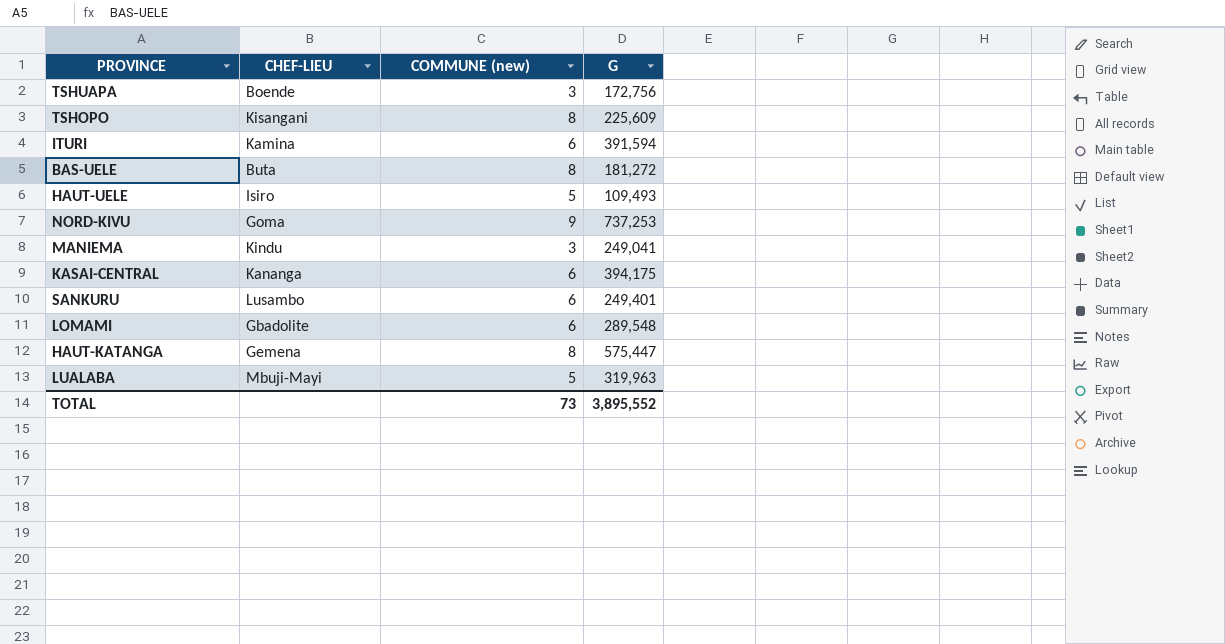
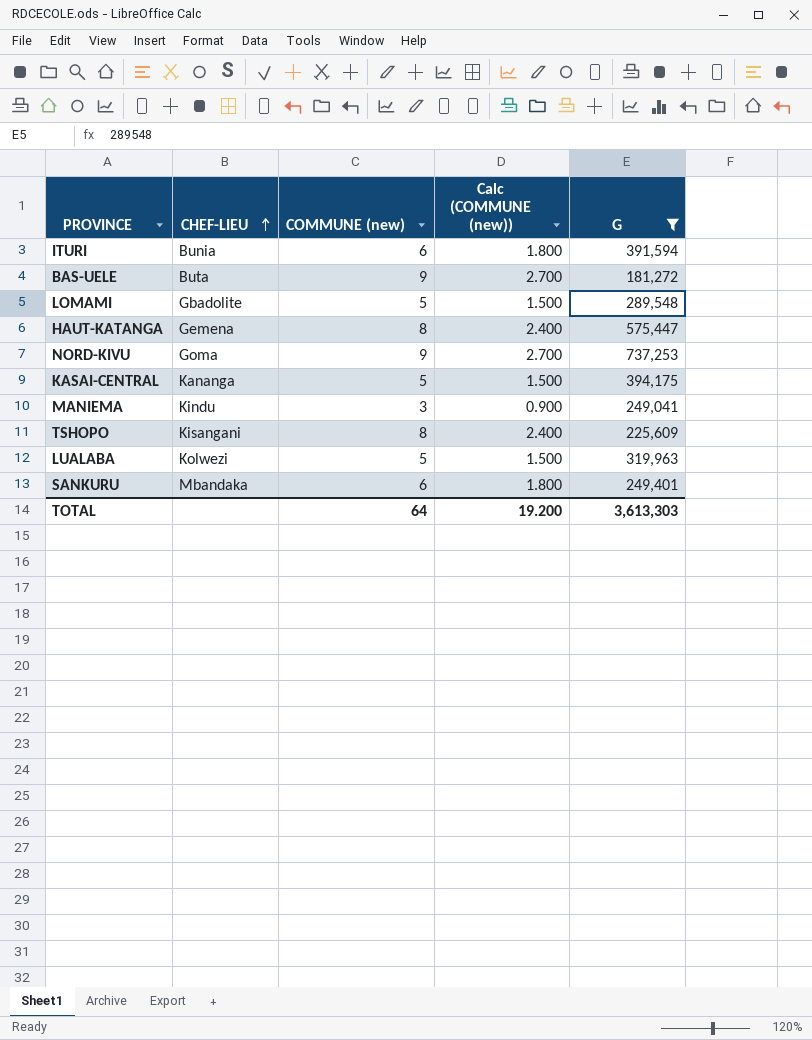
filter: none -> G >= 181,272
row order: none -> CHEF-LIEU ascending
column Calc (COMMUNE (new)) | formula: none -> [COMMUNE (new)] * 0.3
ITURI | CHEF-LIEU: Kamina -> Bunia
BAS-UELE | COMMUNE (new): 8 -> 9
LOMAMI | COMMUNE (new): 6 -> 5
KASAI-CENTRAL | COMMUNE (new): 6 -> 5
LUALABA | CHEF-LIEU: Mbuji-Mayi -> Kolwezi
SANKURU | CHEF-LIEU: Lusambo -> Mbandaka
TOTAL | COMMUNE (new): 73 -> 64
TOTAL | G: 3,895,552 -> 3,613,303

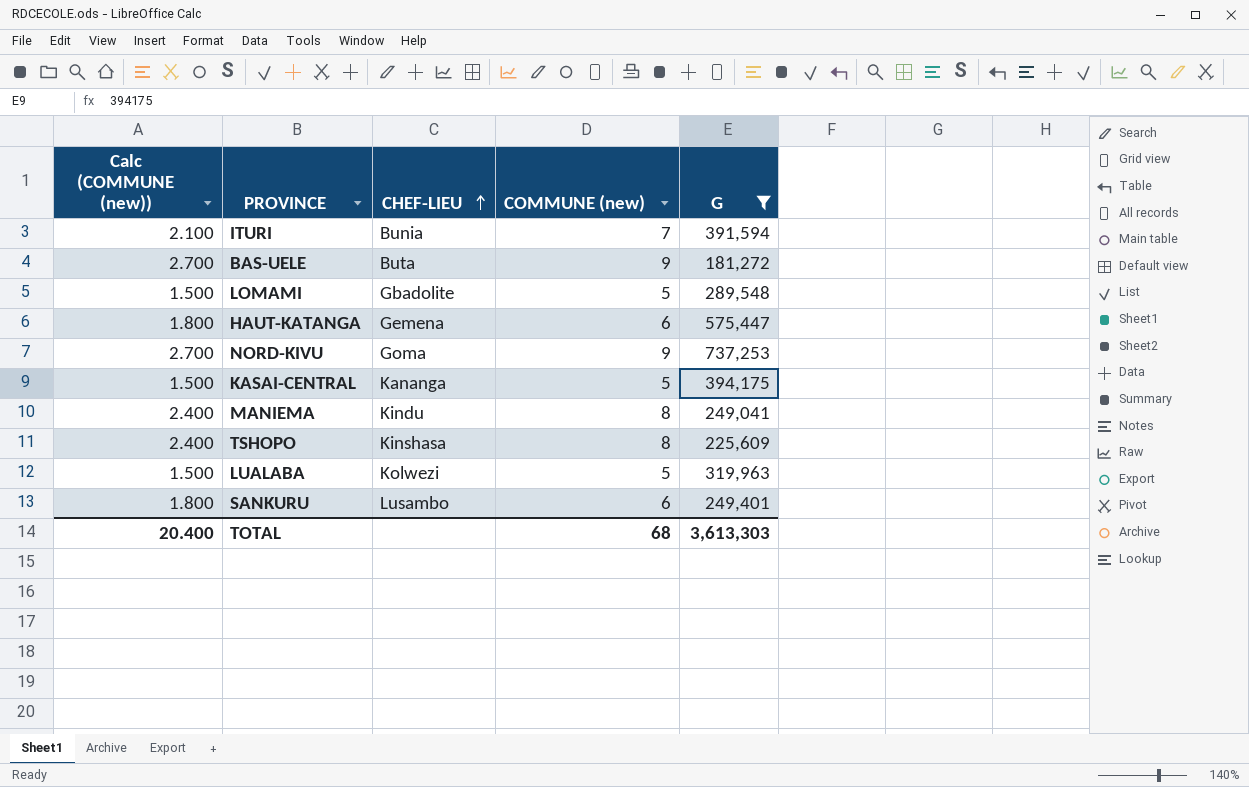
column Calc (COMMUNE (new)) | position: 4 -> 1
ITURI | Calc (COMMUNE (new)): 1.800 -> 2.100
ITURI | COMMUNE (new): 6 -> 7
HAUT-KATANGA | Calc (COMMUNE (new)): 2.400 -> 1.800
HAUT-KATANGA | COMMUNE (new): 8 -> 6
MANIEMA | Calc (COMMUNE (new)): 0.900 -> 2.400
MANIEMA | COMMUNE (new): 3 -> 8
TSHOPO | CHEF-LIEU: Kisangani -> Kinshasa
SANKURU | CHEF-LIEU: Mbandaka -> Lusambo
TOTAL | Calc (COMMUNE (new)): 19.200 -> 20.400
TOTAL | COMMUNE (new): 64 -> 68

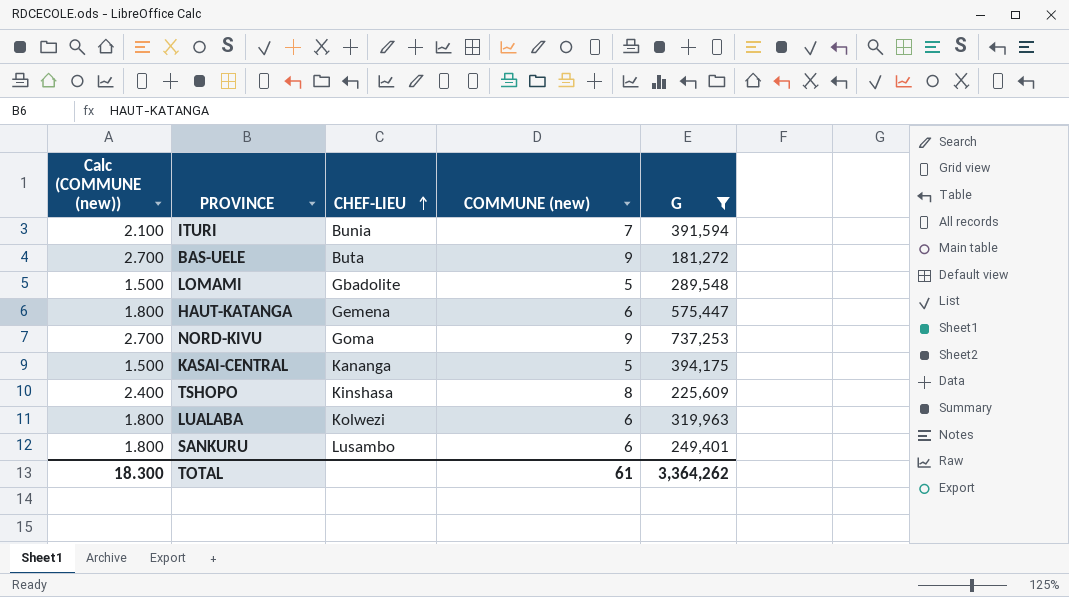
row MANIEMA: 2.400 | Kindu | 8 | 249,041 -> none
LUALABA | Calc (COMMUNE (new)): 1.500 -> 1.800
LUALABA | COMMUNE (new): 5 -> 6
TOTAL | Calc (COMMUNE (new)): 20.400 -> 18.300
TOTAL | COMMUNE (new): 68 -> 61
TOTAL | G: 3,613,303 -> 3,364,262

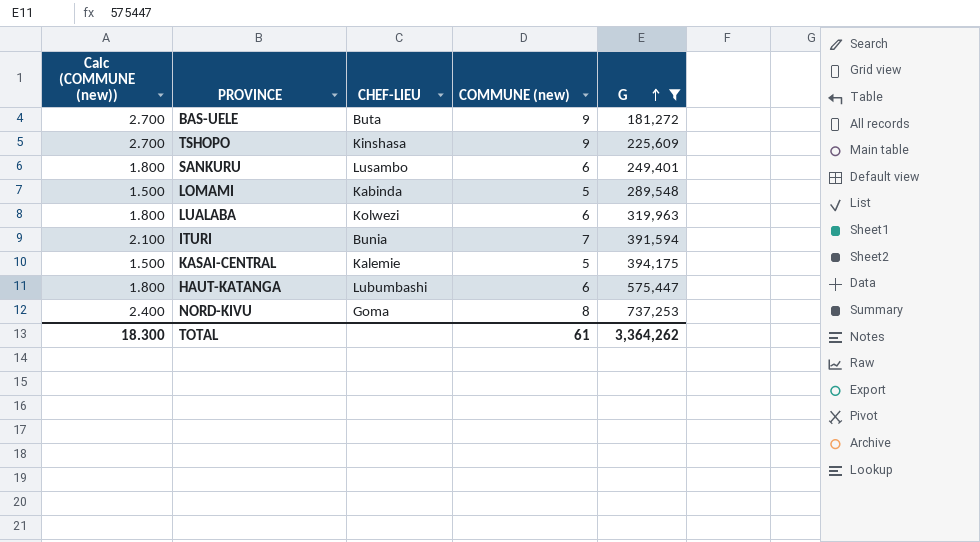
row order: CHEF-LIEU ascending -> G ascending
TSHOPO | Calc (COMMUNE (new)): 2.400 -> 2.700
TSHOPO | COMMUNE (new): 8 -> 9
LOMAMI | CHEF-LIEU: Gbadolite -> Kabinda
KASAI-CENTRAL | CHEF-LIEU: Kananga -> Kalemie
HAUT-KATANGA | CHEF-LIEU: Gemena -> Lubumbashi
NORD-KIVU | Calc (COMMUNE (new)): 2.700 -> 2.400
NORD-KIVU | COMMUNE (new): 9 -> 8

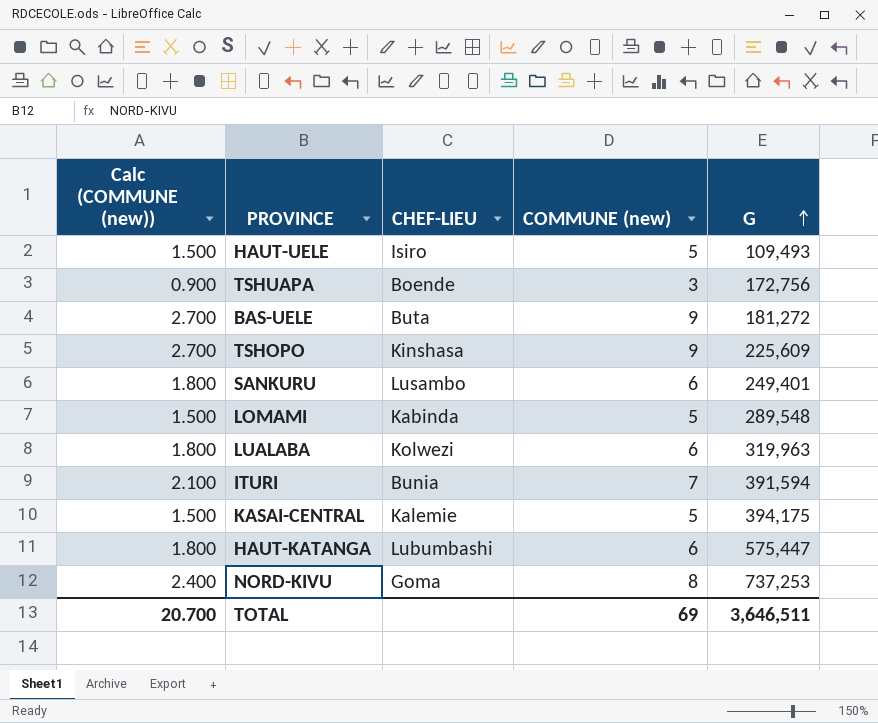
filter: G >= 181,272 -> none
TOTAL | Calc (COMMUNE (new)): 18.300 -> 20.700
TOTAL | COMMUNE (new): 61 -> 69
TOTAL | G: 3,364,262 -> 3,646,511

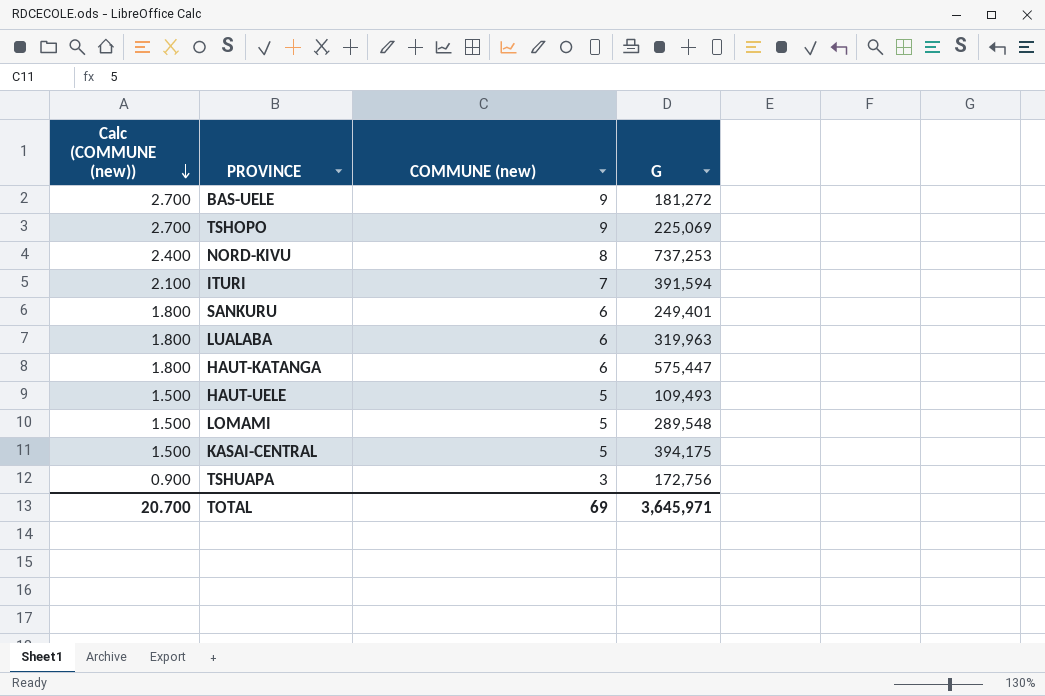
row order: G ascending -> Calc (COMMUNE (new)) descending
column CHEF-LIEU | position: 3 -> none
TSHOPO | G: 225,609 -> 225,069
TOTAL | G: 3,646,511 -> 3,645,971

